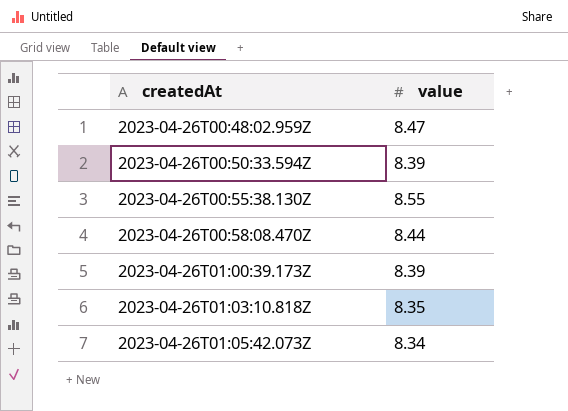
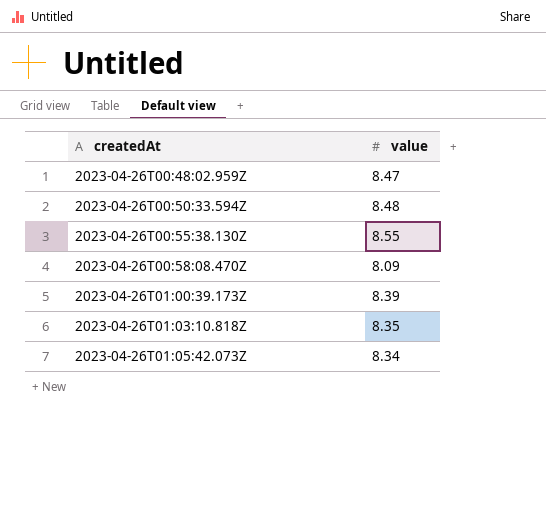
2023-04-26T00:50:33.594Z | value: 8.39 -> 8.48
2023-04-26T00:58:08.470Z | value: 8.44 -> 8.09

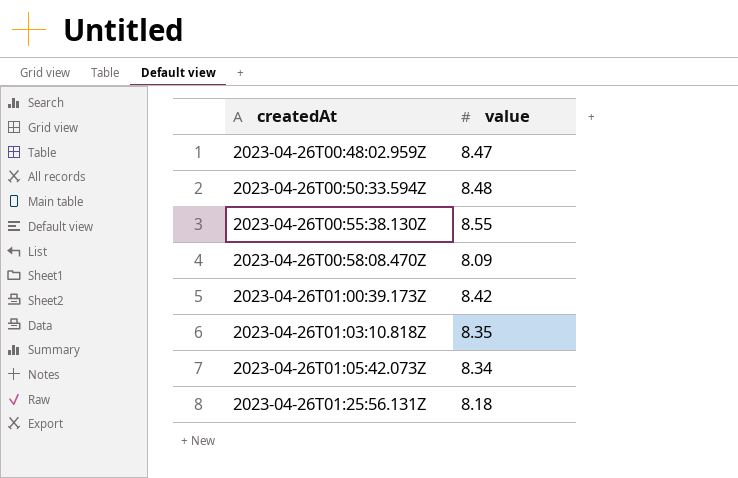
2023-04-26T01:00:39.173Z | value: 8.39 -> 8.42
row 2023-04-26T01:25:56.131Z: none -> 8.18

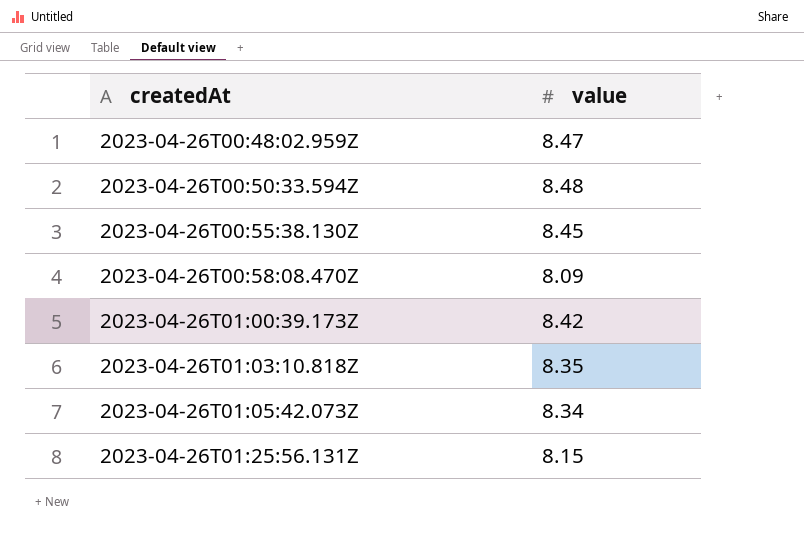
2023-04-26T00:55:38.130Z | value: 8.55 -> 8.45
2023-04-26T01:25:56.131Z | value: 8.18 -> 8.15

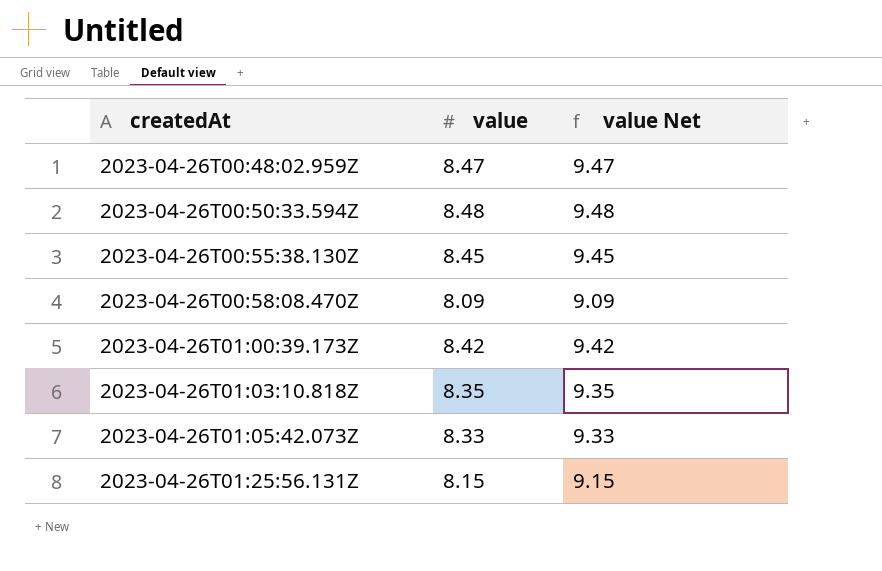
column value Net | formula: none -> [value] + 1
2023-04-26T01:05:42.073Z | value: 8.34 -> 8.33

